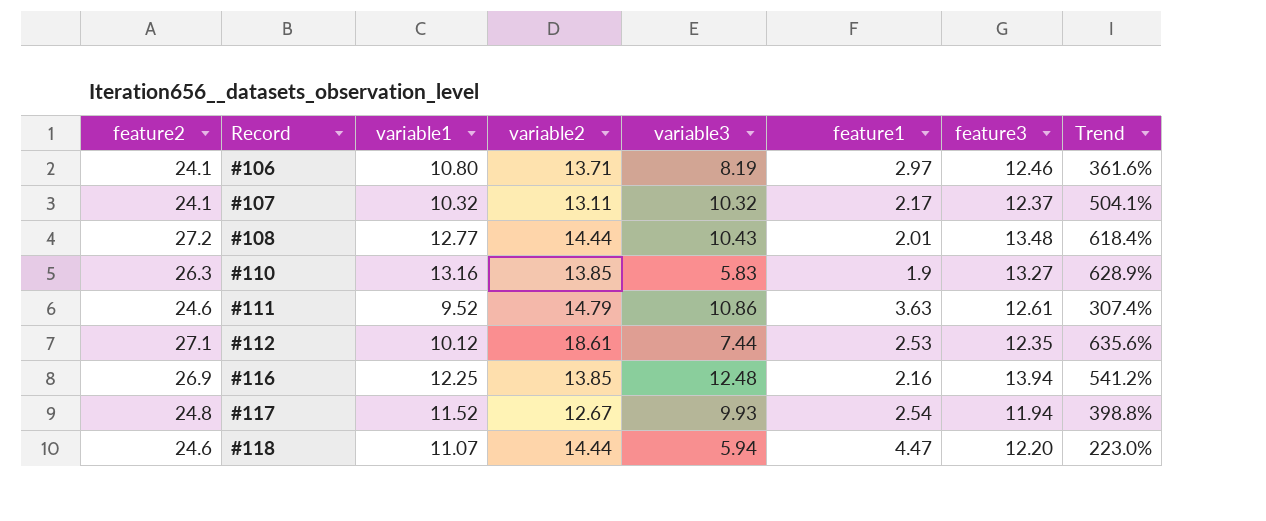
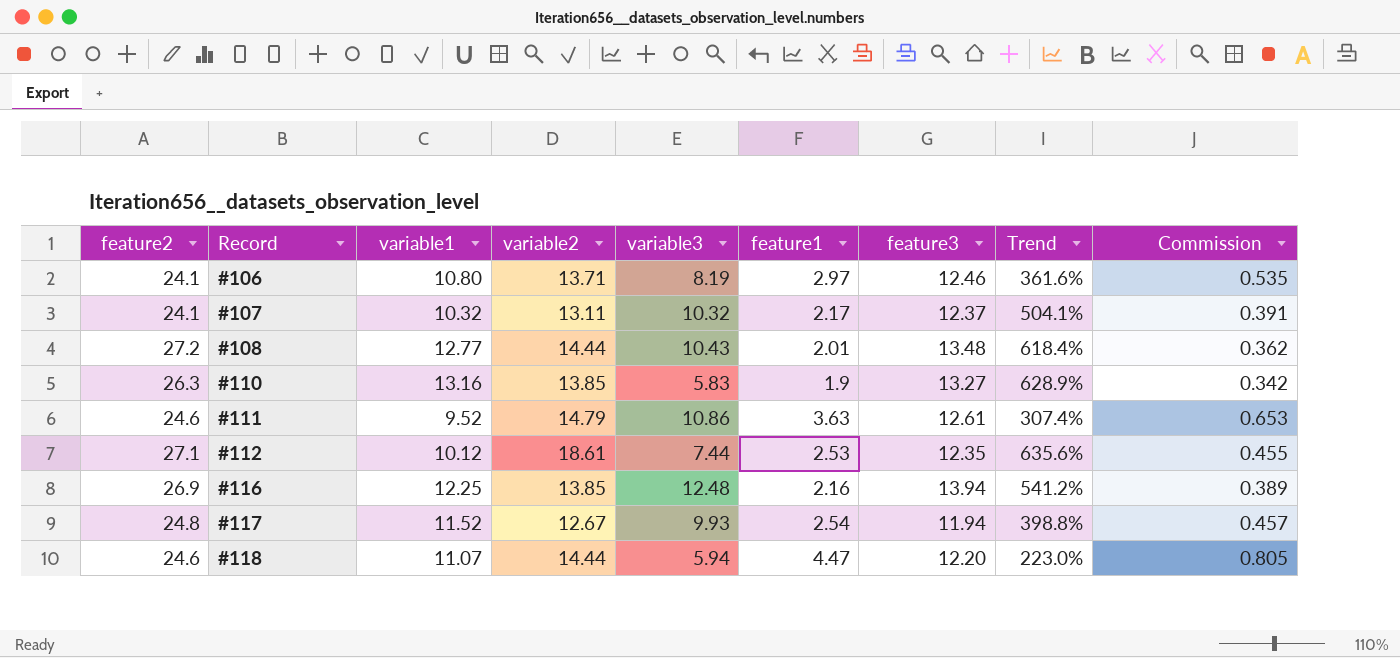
column Commission | formula: none -> [feature1] * 0.18

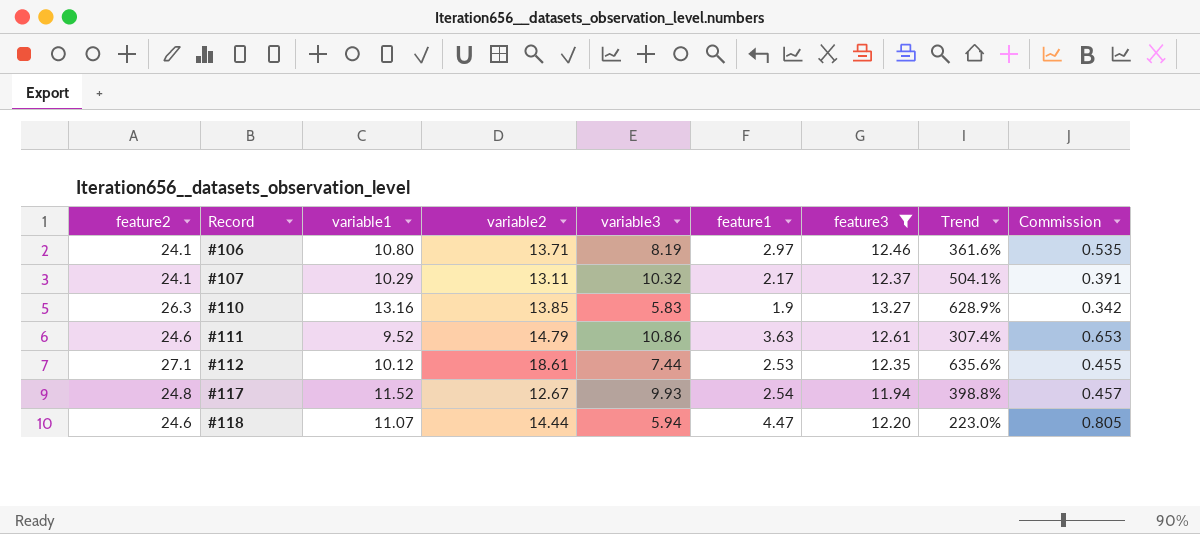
filter: none -> feature3 <= 13.27
#107 | variable1: 10.32 -> 10.29

